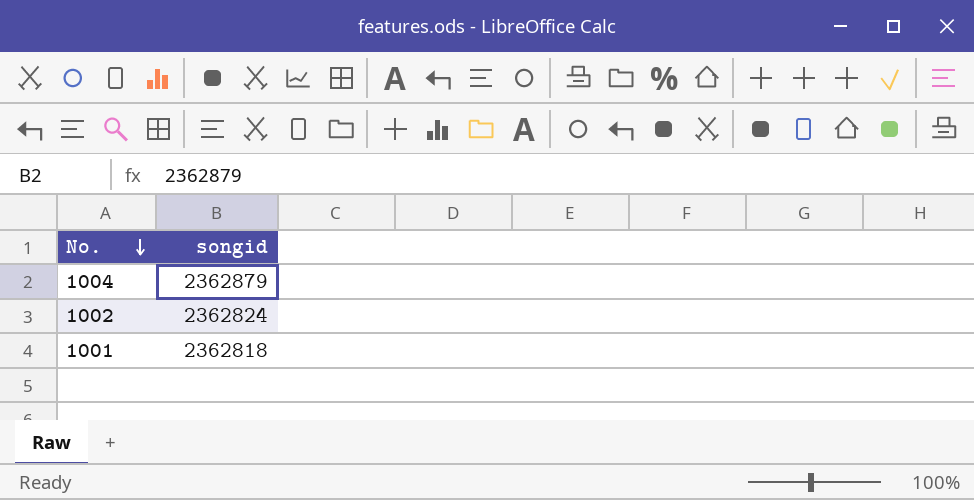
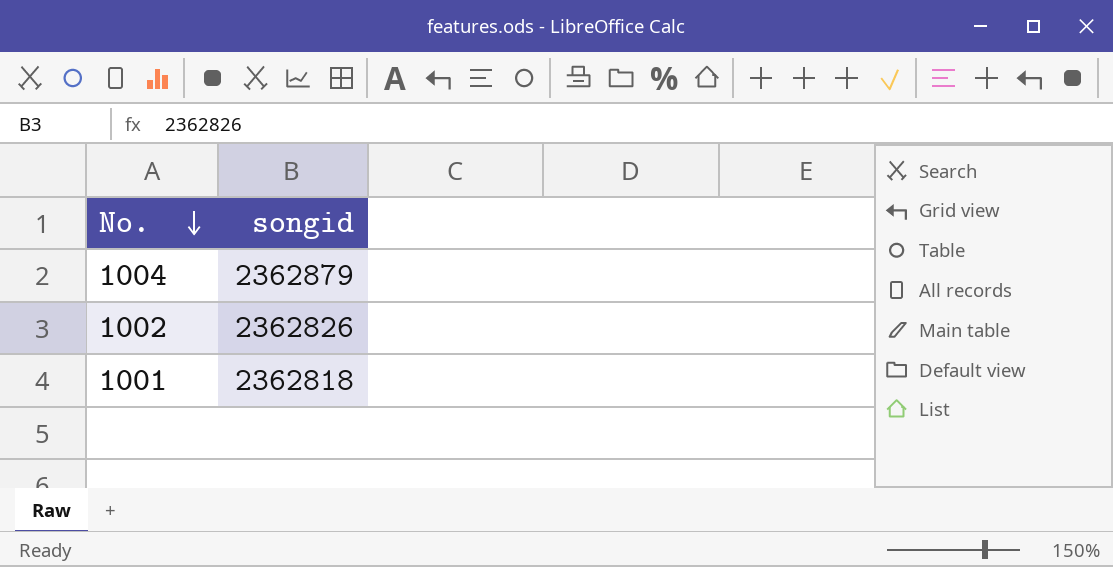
1002 | songid: 2362824 -> 2362826

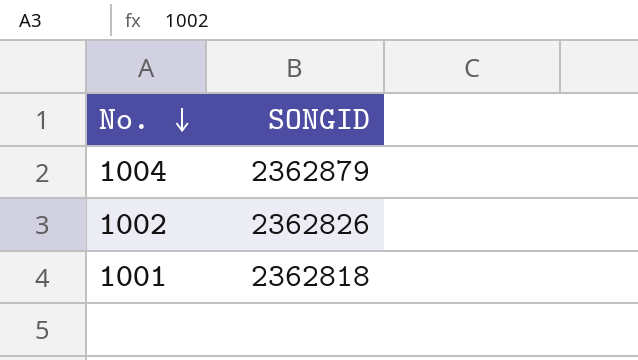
column name: songid -> SONGID

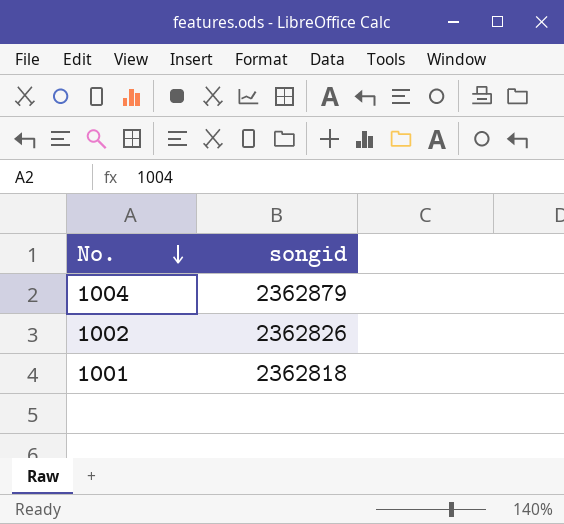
column name: SONGID -> songid

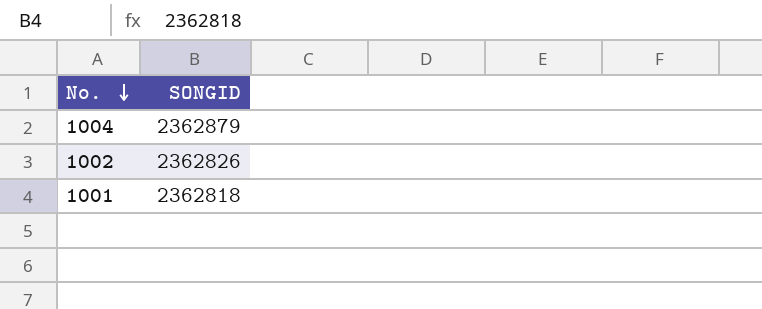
column name: songid -> SONGID

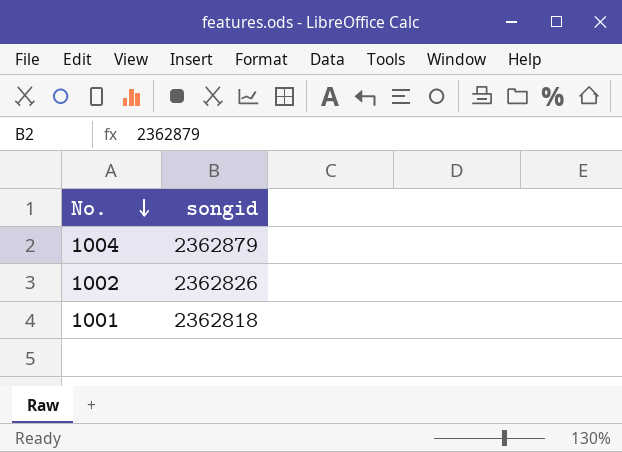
column name: SONGID -> songid

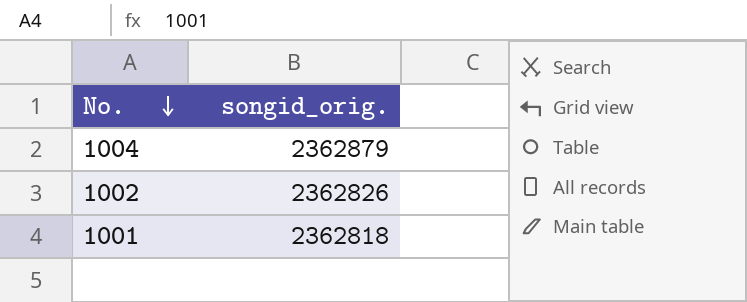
column name: songid -> songid_orig.

